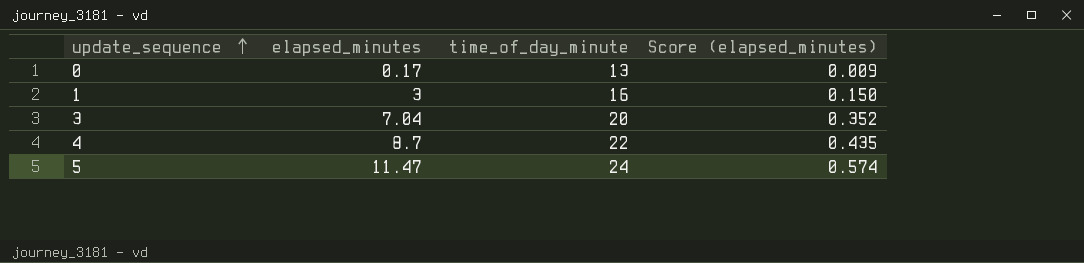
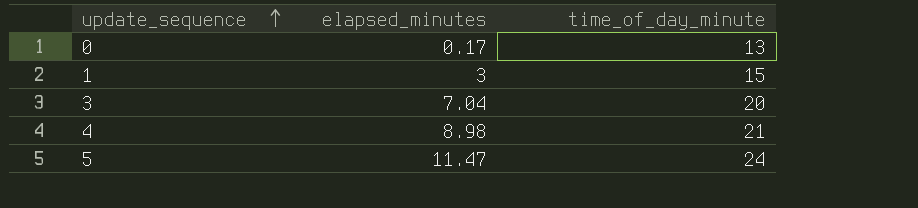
column Score (elapsed_minutes) | formula: [elapsed_minutes] * 0.05 -> none
1 | time_of_day_minute: 16 -> 15
4 | elapsed_minutes: 8.7 -> 8.98
4 | time_of_day_minute: 22 -> 21

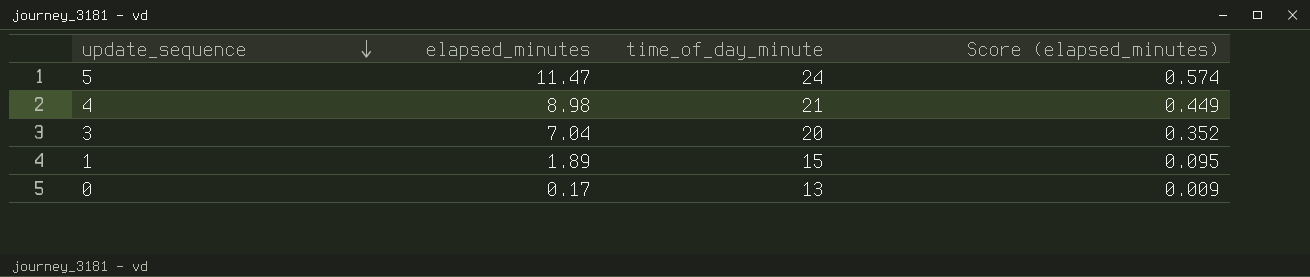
row order: update_sequence ascending -> update_sequence descending
column Score (elapsed_minutes) | formula: none -> [elapsed_minutes] * 0.05
1 | elapsed_minutes: 3 -> 1.89

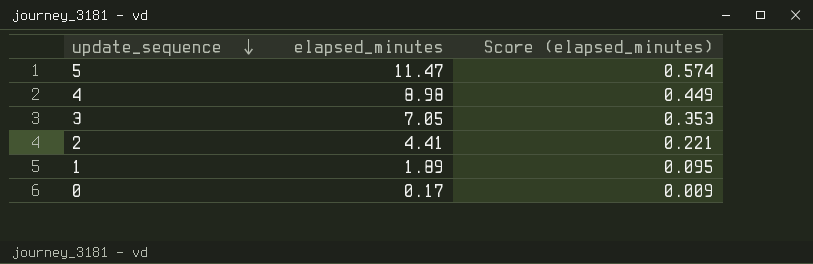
column time_of_day_minute | position: 3 -> none
3 | elapsed_minutes: 7.04 -> 7.05
3 | Score (elapsed_minutes): 0.352 -> 0.353
row 2: none -> 4.41 | 0.221

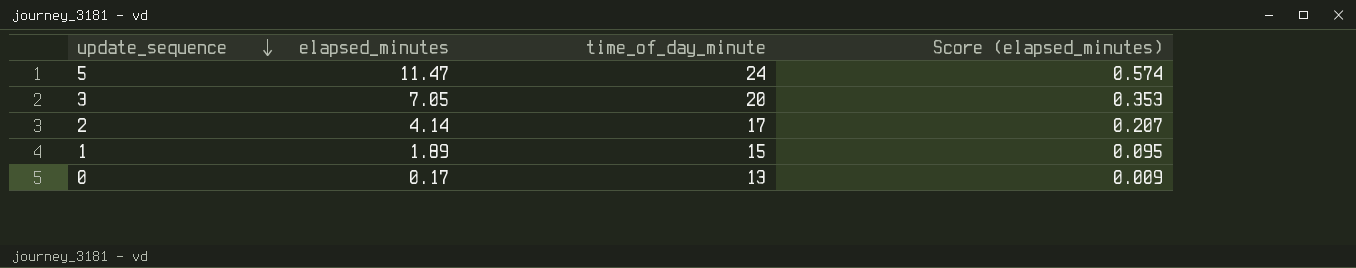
column time_of_day_minute | position: none -> 3
row 4: 8.98 | 0.449 -> none
2 | elapsed_minutes: 4.41 -> 4.14
2 | Score (elapsed_minutes): 0.221 -> 0.207

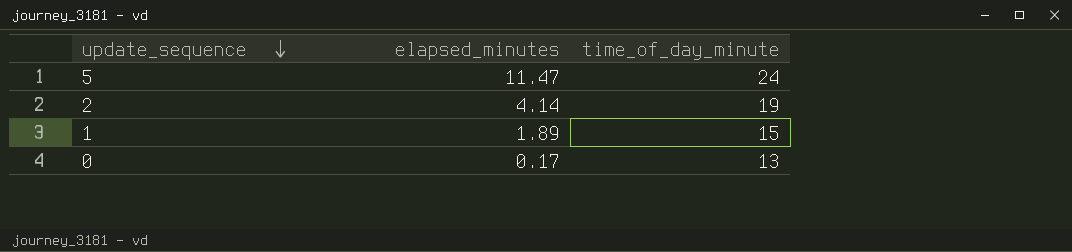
column Score (elapsed_minutes) | formula: [elapsed_minutes] * 0.05 -> none
row 3: 7.05 | 20 | 0.353 -> none
2 | time_of_day_minute: 17 -> 19

